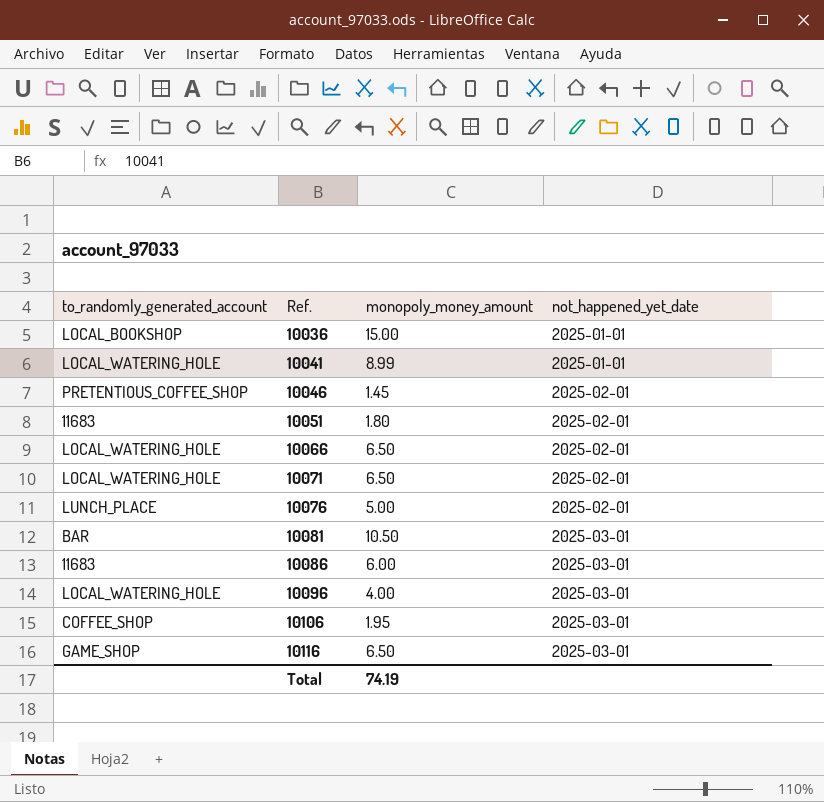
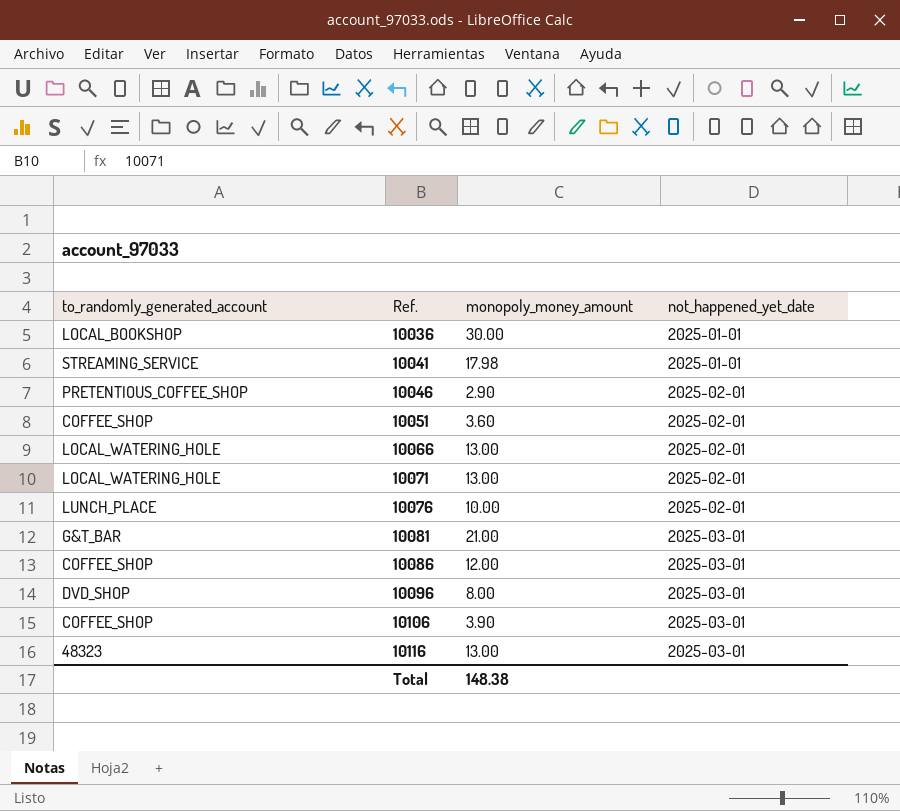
10036 | monopoly_money_amount: 15.00 -> 30.00
10041 | to_randomly_generated_account: LOCAL_WATERING_HOLE -> STREAMING_SERVICE
10041 | monopoly_money_amount: 8.99 -> 17.98
10046 | monopoly_money_amount: 1.45 -> 2.90
10051 | to_randomly_generated_account: 11683 -> COFFEE_SHOP
10051 | monopoly_money_amount: 1.80 -> 3.60
10066 | monopoly_money_amount: 6.50 -> 13.00
10071 | monopoly_money_amount: 6.50 -> 13.00
10076 | monopoly_money_amount: 5.00 -> 10.00
10081 | to_randomly_generated_account: BAR -> G&T_BAR
10081 | monopoly_money_amount: 10.50 -> 21.00
10086 | to_randomly_generated_account: 11683 -> COFFEE_SHOP
10086 | monopoly_money_amount: 6.00 -> 12.00
10096 | to_randomly_generated_account: LOCAL_WATERING_HOLE -> DVD_SHOP
10096 | monopoly_money_amount: 4.00 -> 8.00
10106 | monopoly_money_amount: 1.95 -> 3.90
10116 | to_randomly_generated_account: GAME_SHOP -> 48323
10116 | monopoly_money_amount: 6.50 -> 13.00
Total | monopoly_money_amount: 74.19 -> 148.38

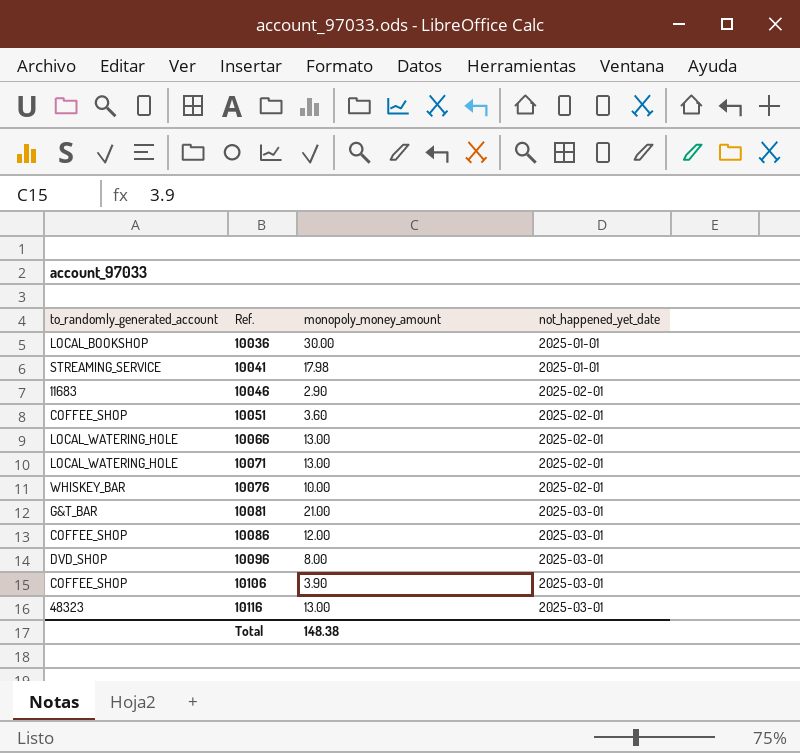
10046 | to_randomly_generated_account: PRETENTIOUS_COFFEE_SHOP -> 11683
10076 | to_randomly_generated_account: LUNCH_PLACE -> WHISKEY_BAR

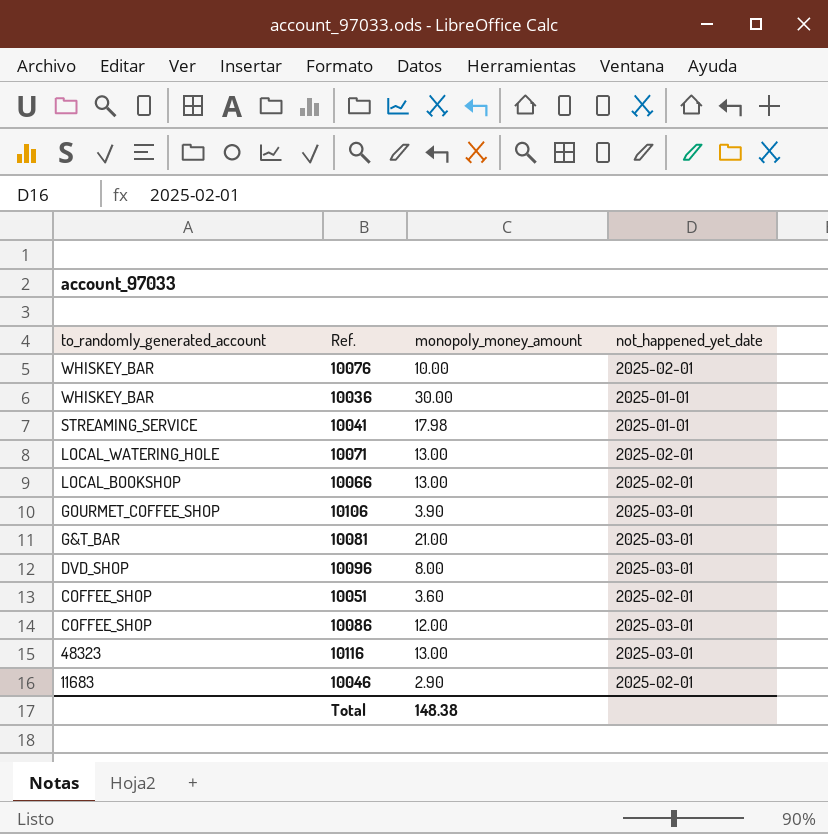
row order: Ref. ascending -> to_randomly_generated_account descending
10036 | to_randomly_generated_account: LOCAL_BOOKSHOP -> WHISKEY_BAR
10066 | to_randomly_generated_account: LOCAL_WATERING_HOLE -> LOCAL_BOOKSHOP
10106 | to_randomly_generated_account: COFFEE_SHOP -> GOURMET_COFFEE_SHOP

